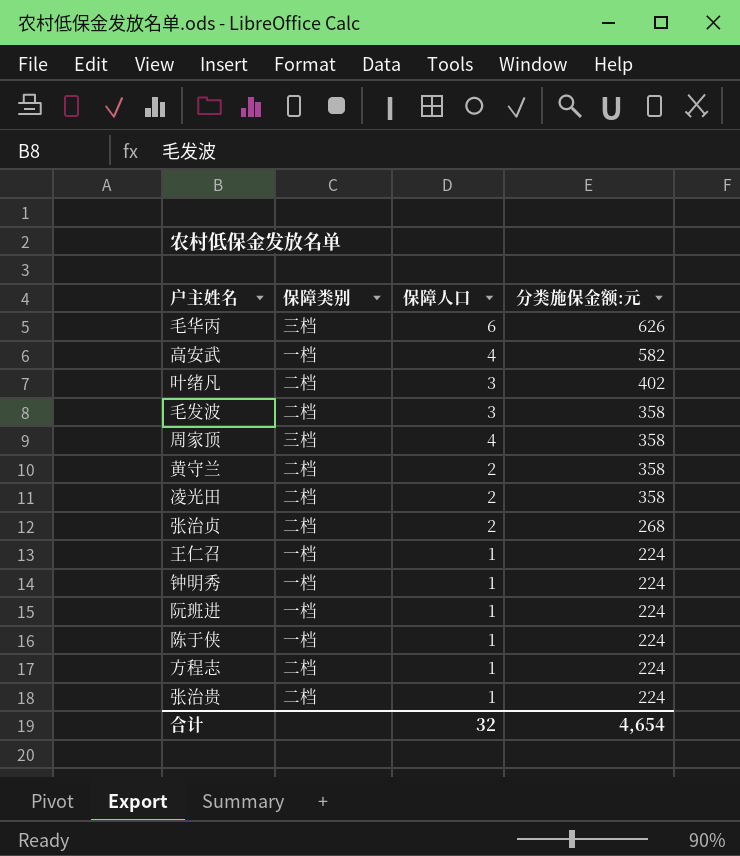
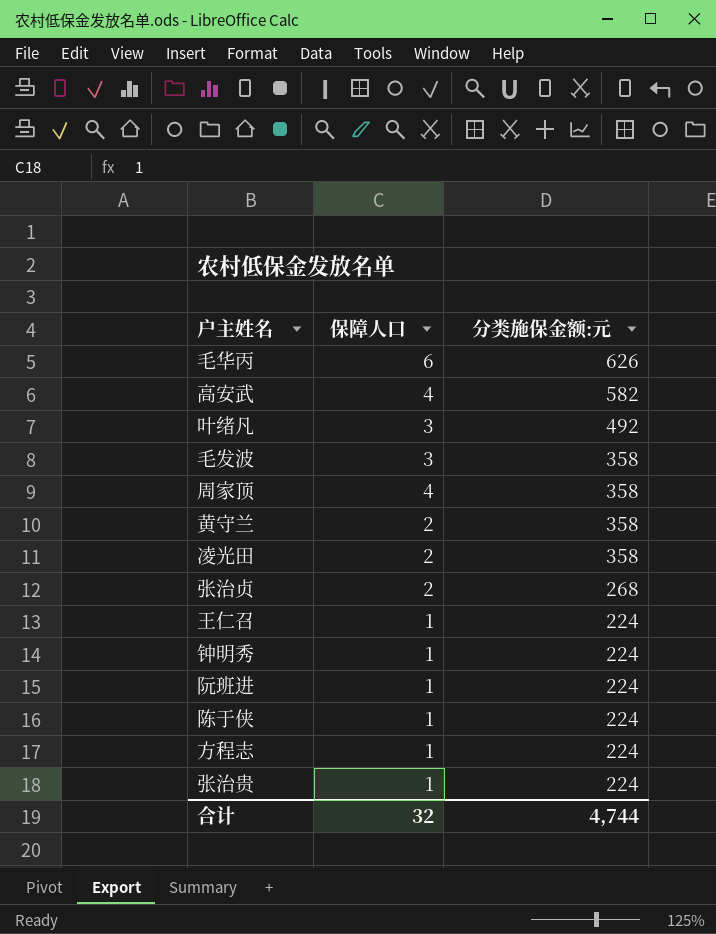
column 保障类别 | position: 2 -> none
叶绪凡 | 分类施保金额:元: 402 -> 492
合计 | 分类施保金额:元: 4,654 -> 4,744

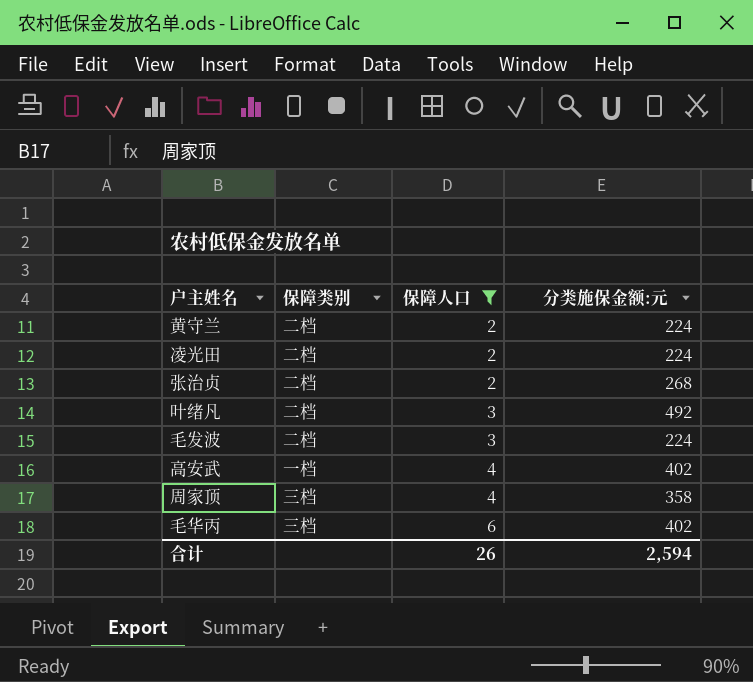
filter: none -> 保障人口 != 1
row order: 分类施保金额:元 descending -> 保障人口 ascending
column 保障类别 | position: none -> 2
黄守兰 | 分类施保金额:元: 358 -> 224
凌光田 | 分类施保金额:元: 358 -> 224
毛发波 | 分类施保金额:元: 358 -> 224
高安武 | 分类施保金额:元: 582 -> 402
毛华丙 | 分类施保金额:元: 626 -> 402
合计 | 保障人口: 32 -> 26
合计 | 分类施保金额:元: 4,744 -> 2,594

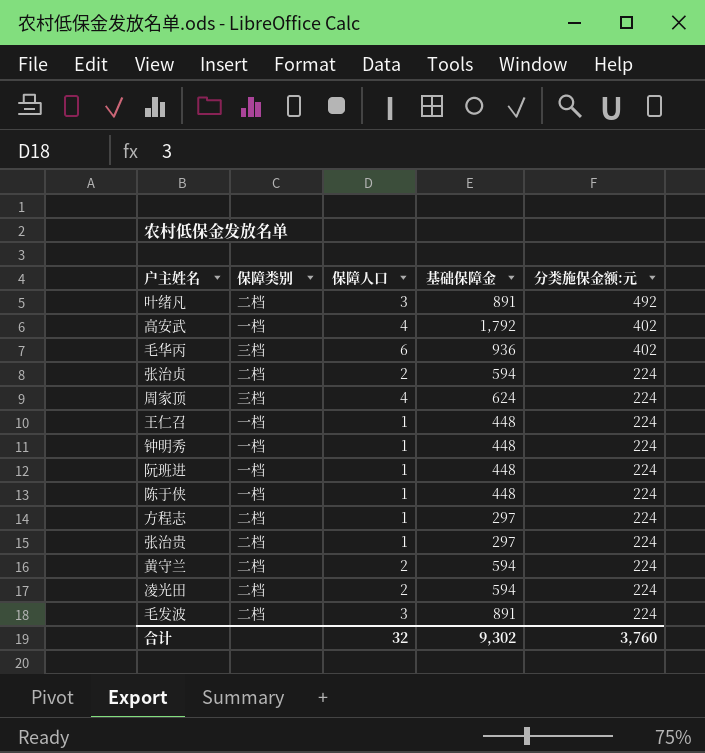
filter: 保障人口 != 1 -> none
row order: 保障人口 ascending -> 分类施保金额:元 descending
column 基础保障金 | position: none -> 4
张治贞 | 分类施保金额:元: 268 -> 224
周家顶 | 分类施保金额:元: 358 -> 224
合计 | 保障人口: 26 -> 32
合计 | 分类施保金额:元: 2,594 -> 3,760

